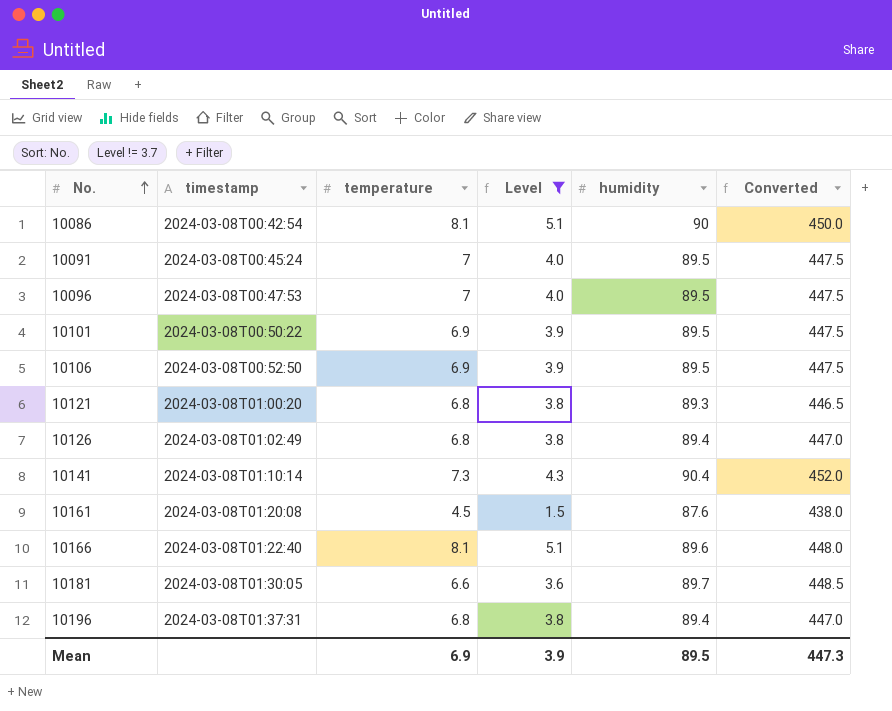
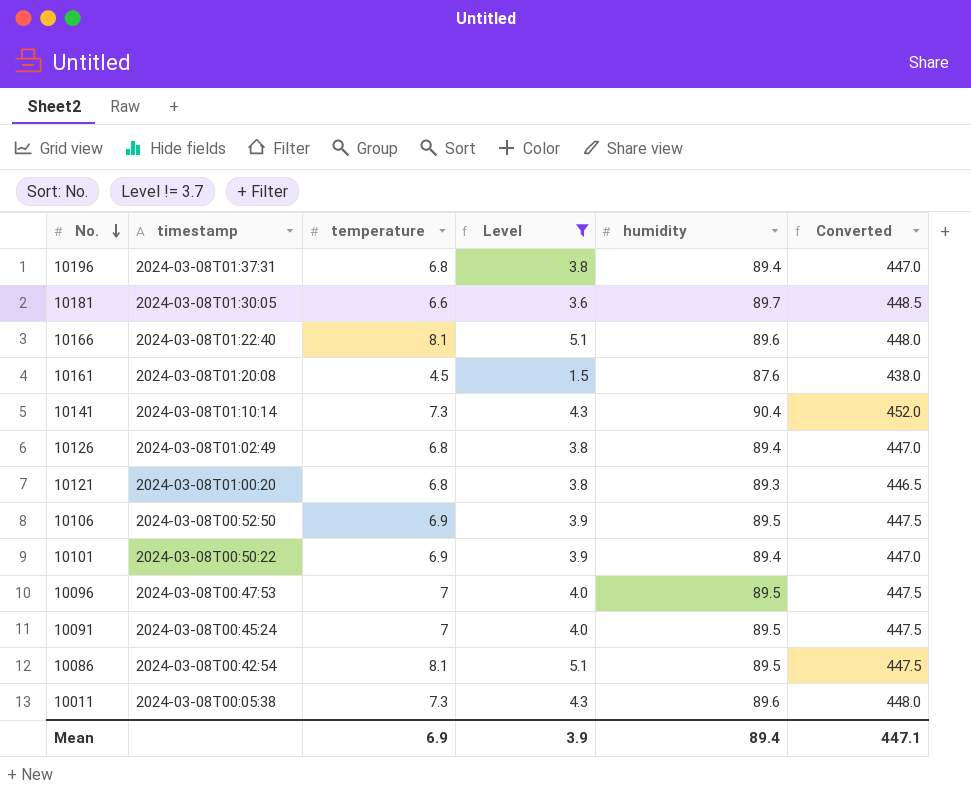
row order: No. ascending -> No. descending
10101 | humidity: 89.5 -> 89.4
10101 | Converted: 447.5 -> 447.0
10086 | humidity: 90 -> 89.5
10086 | Converted: 450.0 -> 447.5
row 10011: none -> 2024-03-08T00:05:38 | 7.3 | 4.3 | 89.6 | 448.0
Mean | humidity: 89.5 -> 89.4
Mean | Converted: 447.3 -> 447.1

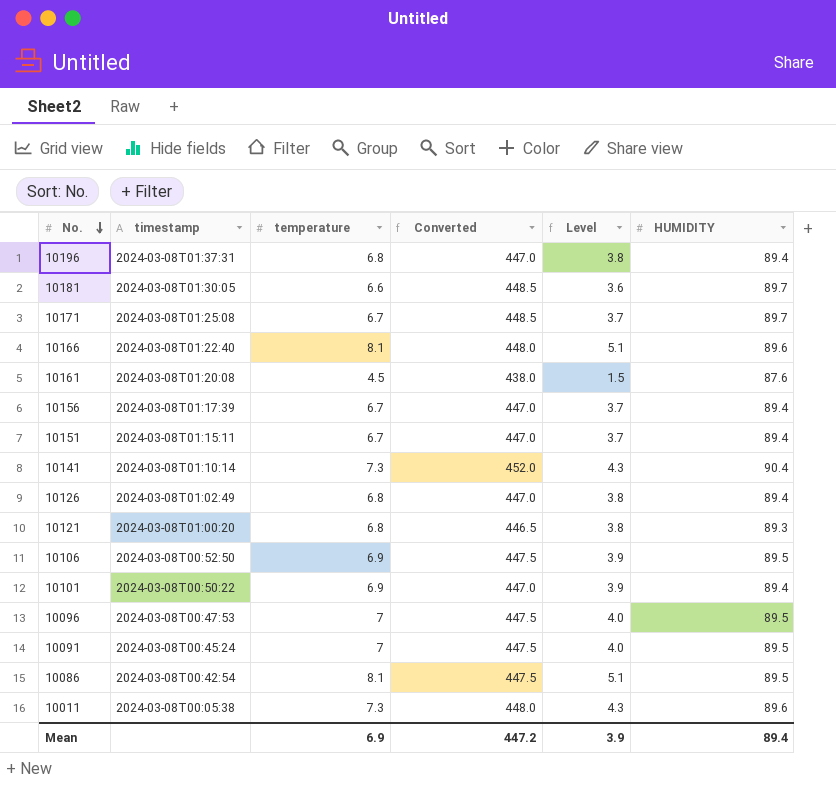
filter: Level != 3.7 -> none
column Converted | position: 6 -> 4
column name: humidity -> HUMIDITY
Mean | Converted: 447.1 -> 447.2

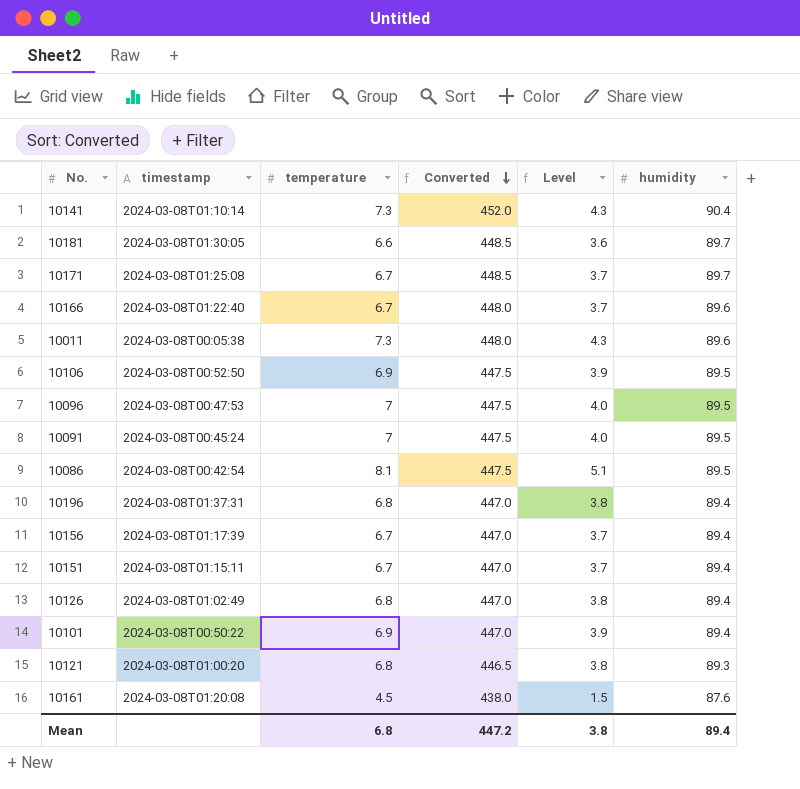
row order: No. descending -> Converted descending
column name: HUMIDITY -> humidity
10166 | temperature: 8.1 -> 6.7
10166 | Level: 5.1 -> 3.7
Mean | temperature: 6.9 -> 6.8
Mean | Level: 3.9 -> 3.8

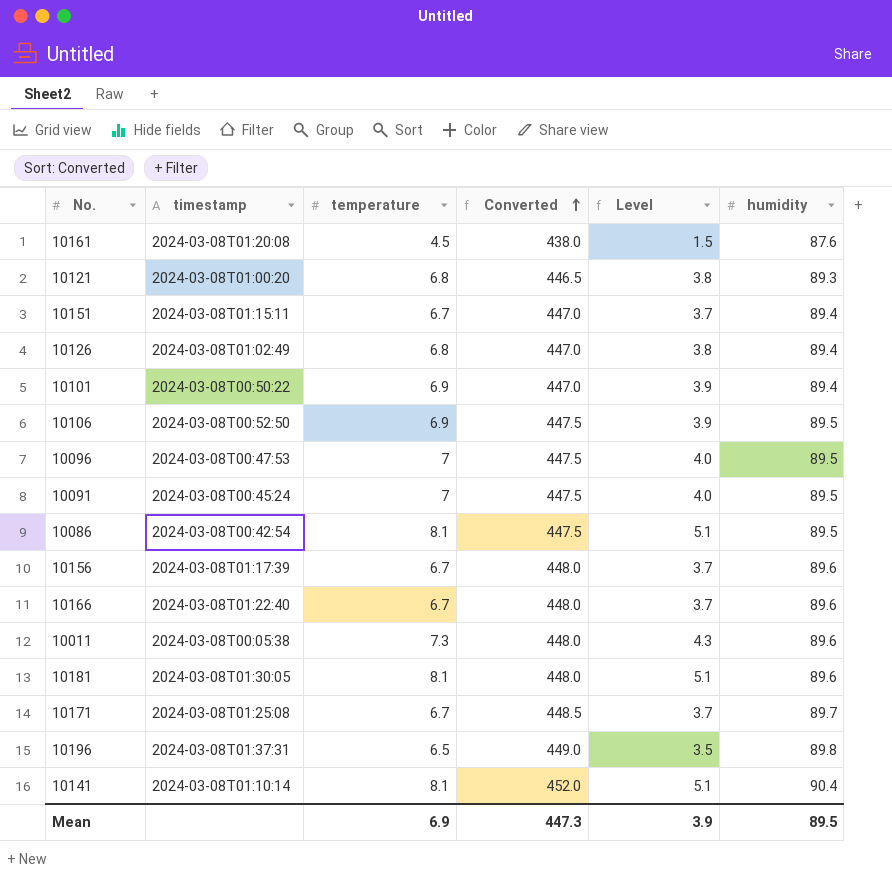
row order: Converted descending -> Converted ascending
10156 | Converted: 447.0 -> 448.0
10156 | humidity: 89.4 -> 89.6
10181 | temperature: 6.6 -> 8.1
10181 | Converted: 448.5 -> 448.0
10181 | Level: 3.6 -> 5.1
10181 | humidity: 89.7 -> 89.6
10196 | temperature: 6.8 -> 6.5
10196 | Converted: 447.0 -> 449.0
10196 | Level: 3.8 -> 3.5
10196 | humidity: 89.4 -> 89.8
10141 | temperature: 7.3 -> 8.1
10141 | Level: 4.3 -> 5.1
Mean | temperature: 6.8 -> 6.9
Mean | Converted: 447.2 -> 447.3
Mean | Level: 3.8 -> 3.9
Mean | humidity: 89.4 -> 89.5

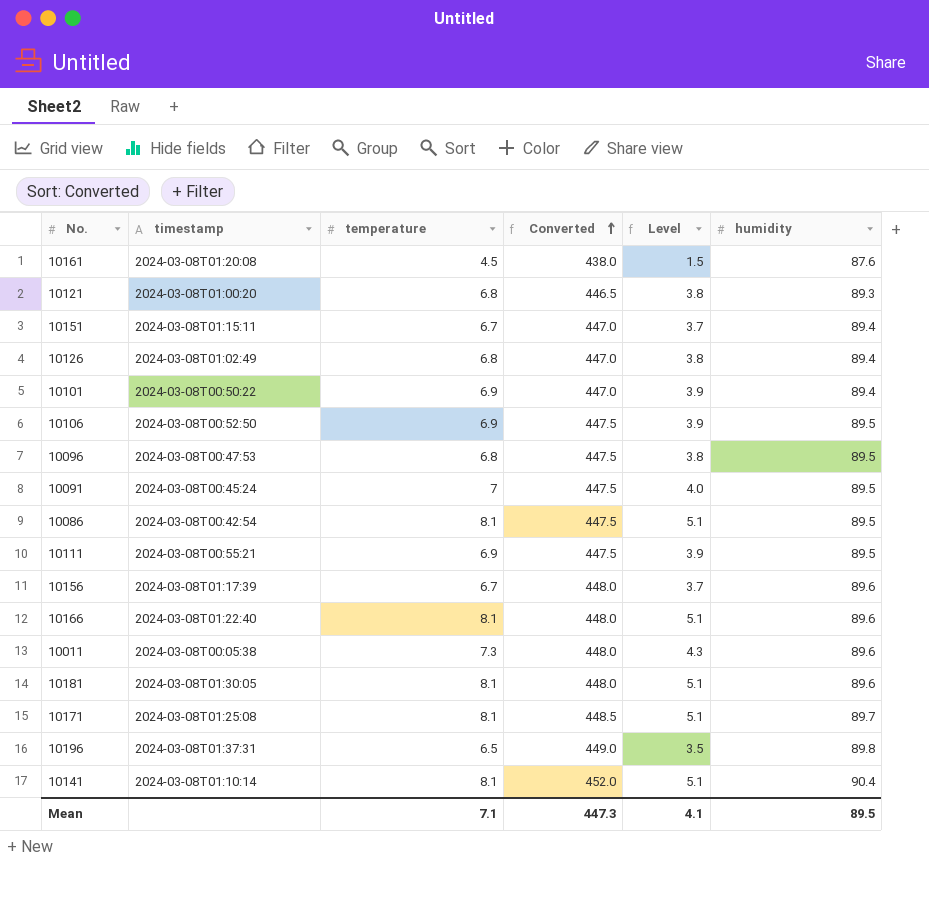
10096 | temperature: 7 -> 6.8
10096 | Level: 4.0 -> 3.8
row 10111: none -> 2024-03-08T00:55:21 | 6.9 | 447.5 | 3.9 | 89.5
10166 | temperature: 6.7 -> 8.1
10166 | Level: 3.7 -> 5.1
10171 | temperature: 6.7 -> 8.1
10171 | Level: 3.7 -> 5.1
Mean | temperature: 6.9 -> 7.1
Mean | Level: 3.9 -> 4.1

